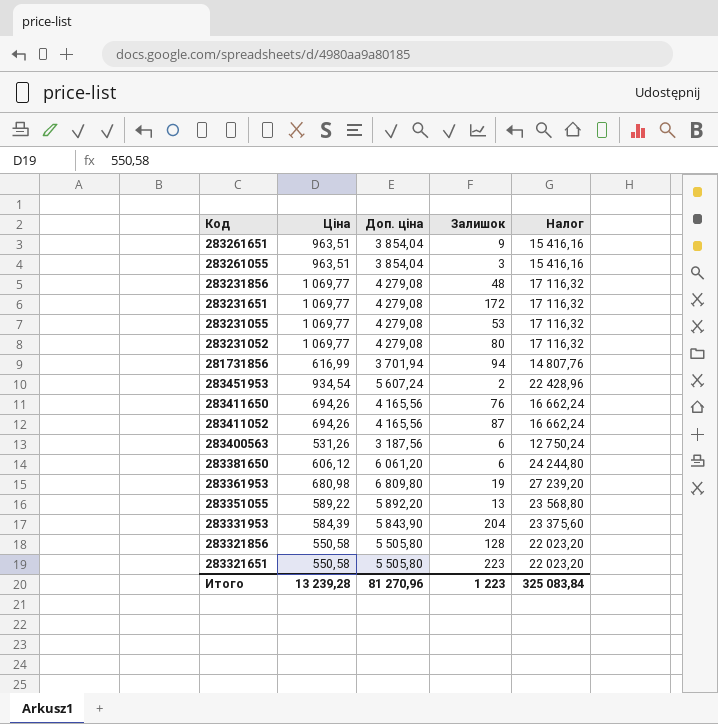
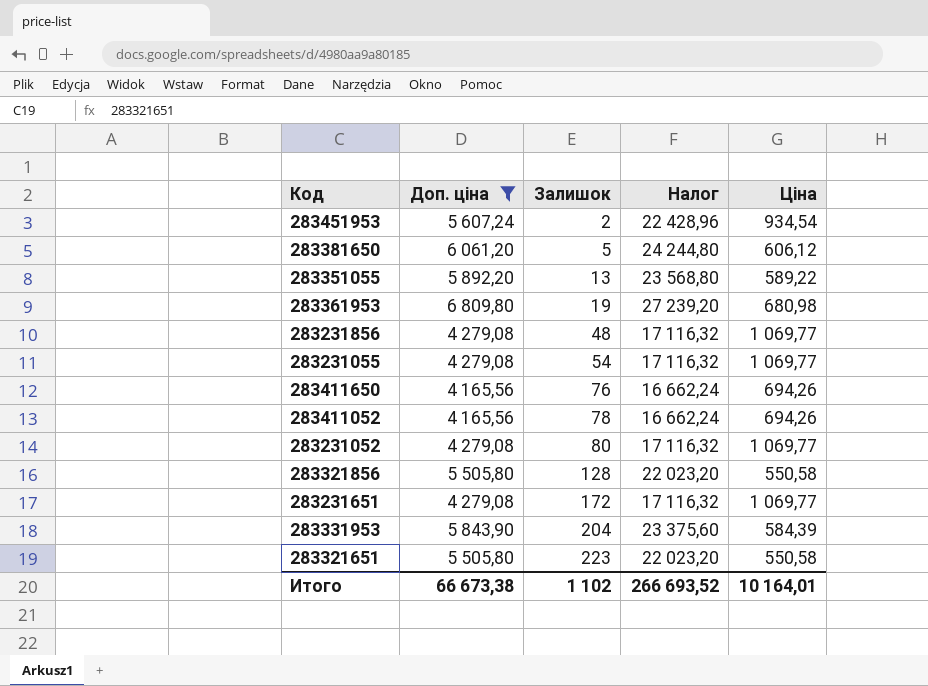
filter: none -> Доп. ціна >= 4 165,56
row order: none -> Залишок ascending
column Ціна | position: 2 -> 5
283381650 | Залишок: 6 -> 5
283231055 | Залишок: 53 -> 54
283411052 | Залишок: 87 -> 78
Итого | Доп. ціна: 81 270,96 -> 66 673,38
Итого | Залишок: 1 223 -> 1 102
Итого | Налог: 325 083,84 -> 266 693,52
Итого | Ціна: 13 239,28 -> 10 164,01

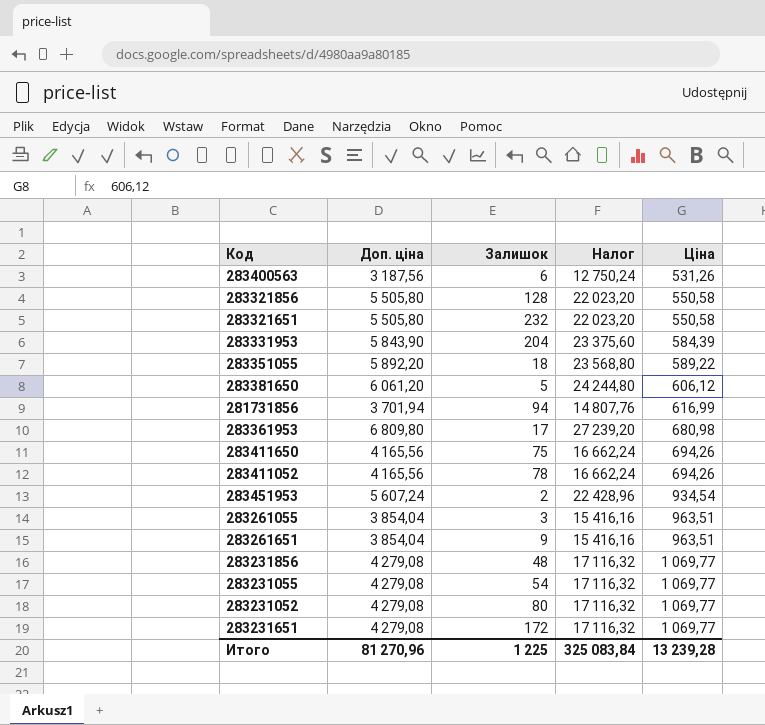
filter: Доп. ціна >= 4 165,56 -> none
row order: Залишок ascending -> Ціна ascending
283321651 | Залишок: 223 -> 232
283351055 | Залишок: 13 -> 18
283361953 | Залишок: 19 -> 17
283411650 | Залишок: 76 -> 75
Итого | Доп. ціна: 66 673,38 -> 81 270,96
Итого | Залишок: 1 102 -> 1 225
Итого | Налог: 266 693,52 -> 325 083,84
Итого | Ціна: 10 164,01 -> 13 239,28

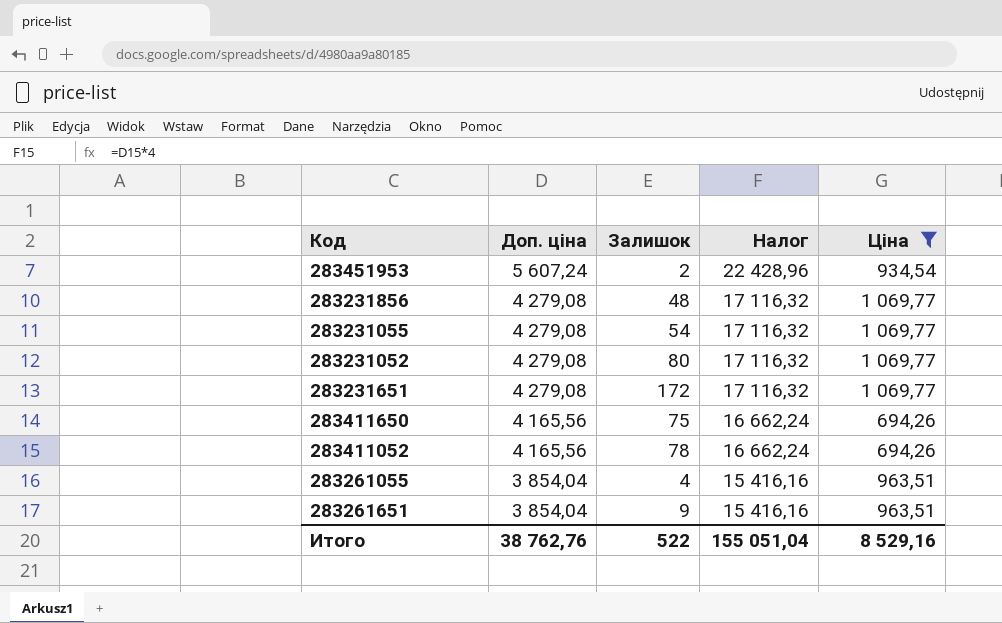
filter: none -> Ціна >= 694,26
row order: Ціна ascending -> Доп. ціна descending
283261055 | Залишок: 3 -> 4
Итого | Доп. ціна: 81 270,96 -> 38 762,76
Итого | Залишок: 1 225 -> 522
Итого | Налог: 325 083,84 -> 155 051,04
Итого | Ціна: 13 239,28 -> 8 529,16

